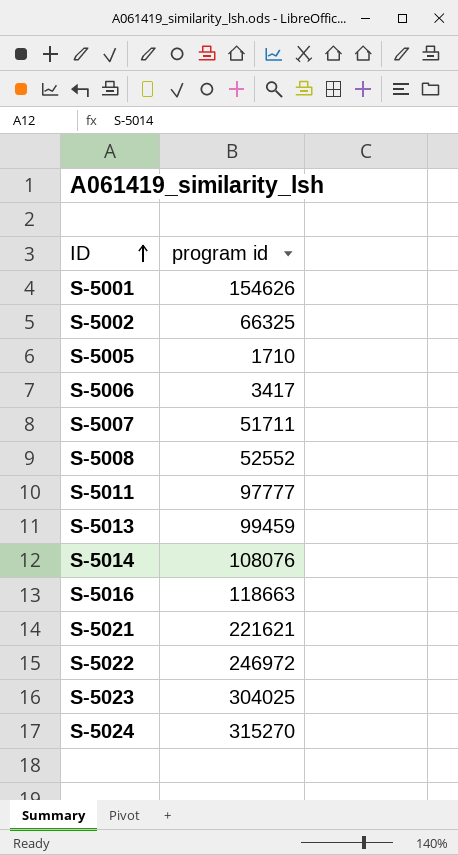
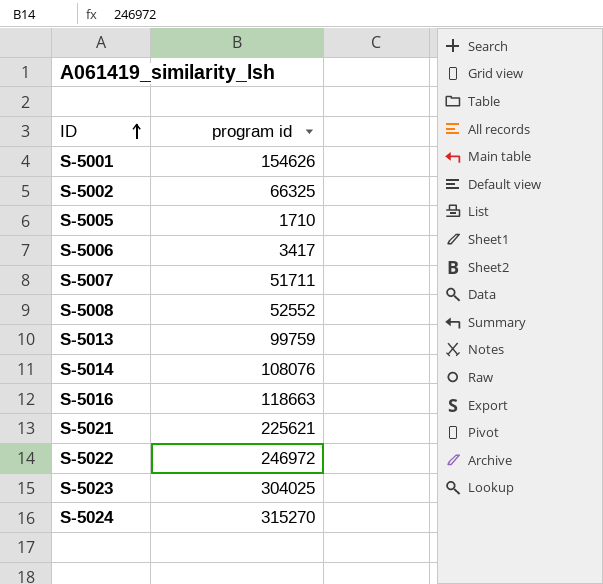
row S-5011: 97777 -> none
S-5013 | program id: 99459 -> 99759
S-5021 | program id: 221621 -> 225621

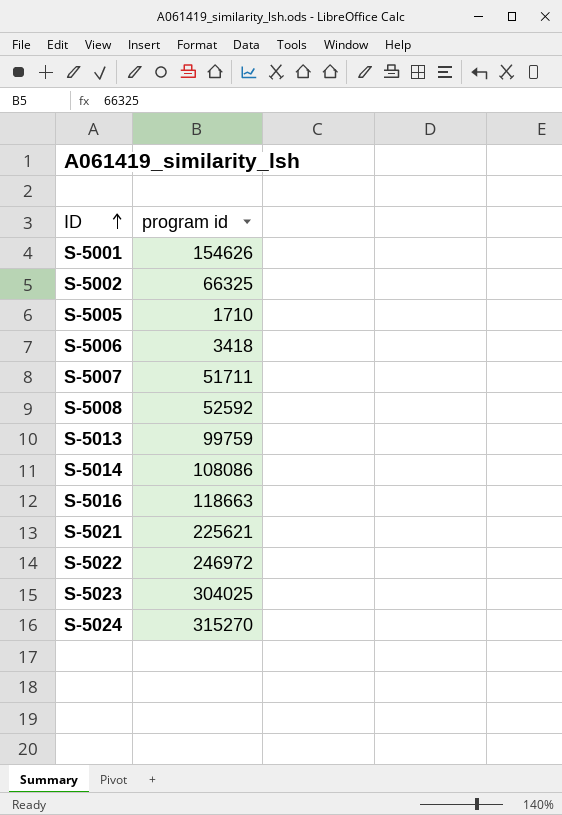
S-5006 | program id: 3417 -> 3418
S-5008 | program id: 52552 -> 52592
S-5014 | program id: 108076 -> 108086

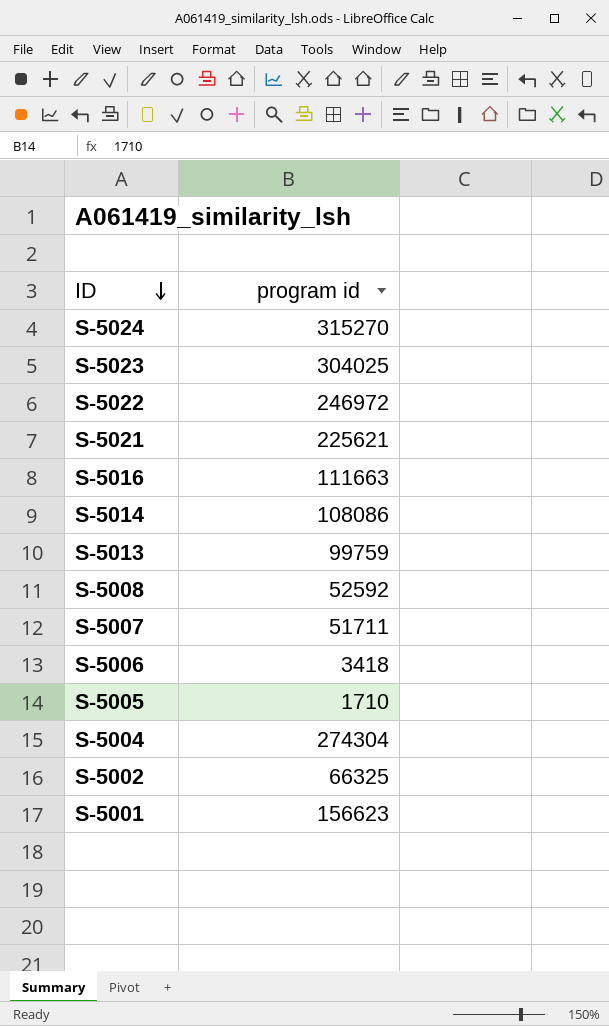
row order: ID ascending -> ID descending
S-5016 | program id: 118663 -> 111663
row S-5004: none -> 274304
S-5001 | program id: 154626 -> 156623

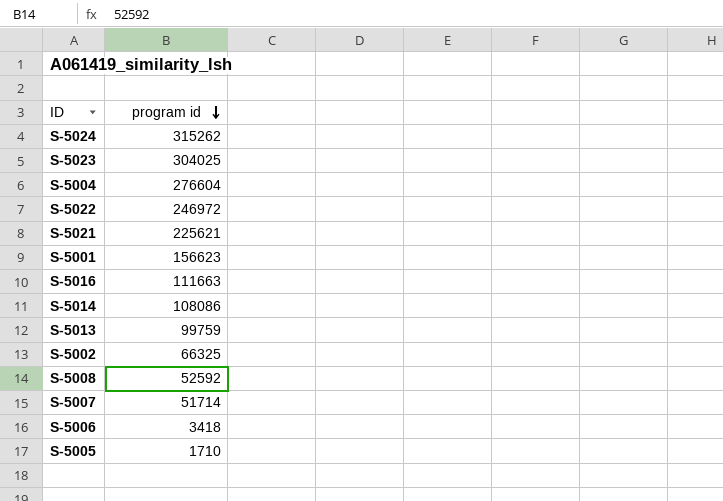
row order: ID descending -> program id descending
S-5024 | program id: 315270 -> 315262
S-5004 | program id: 274304 -> 276604
S-5007 | program id: 51711 -> 51714

